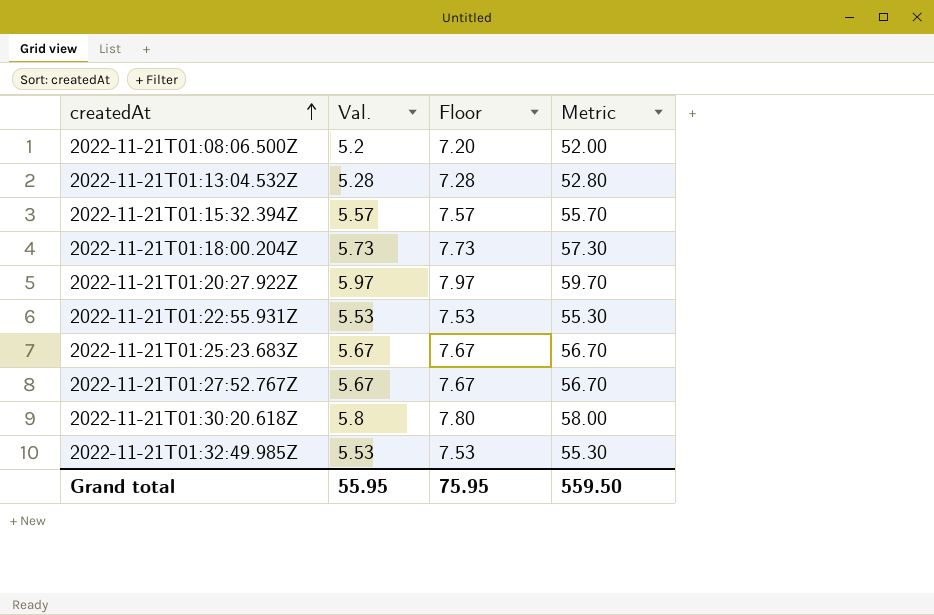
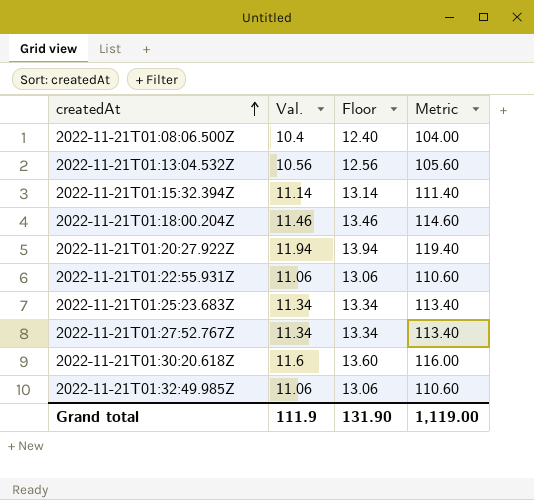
2022-11-21T01:08:06.500Z | Val.: 5.2 -> 10.4
2022-11-21T01:08:06.500Z | Floor: 7.20 -> 12.40
2022-11-21T01:08:06.500Z | Metric: 52.00 -> 104.00
2022-11-21T01:13:04.532Z | Val.: 5.28 -> 10.56
2022-11-21T01:13:04.532Z | Floor: 7.28 -> 12.56
2022-11-21T01:13:04.532Z | Metric: 52.80 -> 105.60
2022-11-21T01:15:32.394Z | Val.: 5.57 -> 11.14
2022-11-21T01:15:32.394Z | Floor: 7.57 -> 13.14
2022-11-21T01:15:32.394Z | Metric: 55.70 -> 111.40
2022-11-21T01:18:00.204Z | Val.: 5.73 -> 11.46
2022-11-21T01:18:00.204Z | Floor: 7.73 -> 13.46
2022-11-21T01:18:00.204Z | Metric: 57.30 -> 114.60
2022-11-21T01:20:27.922Z | Val.: 5.97 -> 11.94
2022-11-21T01:20:27.922Z | Floor: 7.97 -> 13.94
2022-11-21T01:20:27.922Z | Metric: 59.70 -> 119.40
2022-11-21T01:22:55.931Z | Val.: 5.53 -> 11.06
2022-11-21T01:22:55.931Z | Floor: 7.53 -> 13.06
2022-11-21T01:22:55.931Z | Metric: 55.30 -> 110.60
2022-11-21T01:25:23.683Z | Val.: 5.67 -> 11.34
2022-11-21T01:25:23.683Z | Floor: 7.67 -> 13.34
2022-11-21T01:25:23.683Z | Metric: 56.70 -> 113.40
2022-11-21T01:27:52.767Z | Val.: 5.67 -> 11.34
2022-11-21T01:27:52.767Z | Floor: 7.67 -> 13.34
2022-11-21T01:27:52.767Z | Metric: 56.70 -> 113.40
2022-11-21T01:30:20.618Z | Val.: 5.8 -> 11.6
2022-11-21T01:30:20.618Z | Floor: 7.80 -> 13.60
2022-11-21T01:30:20.618Z | Metric: 58.00 -> 116.00
2022-11-21T01:32:49.985Z | Val.: 5.53 -> 11.06
2022-11-21T01:32:49.985Z | Floor: 7.53 -> 13.06
2022-11-21T01:32:49.985Z | Metric: 55.30 -> 110.60
Grand total | Val.: 55.95 -> 111.9
Grand total | Floor: 75.95 -> 131.90
Grand total | Metric: 559.50 -> 1,119.00

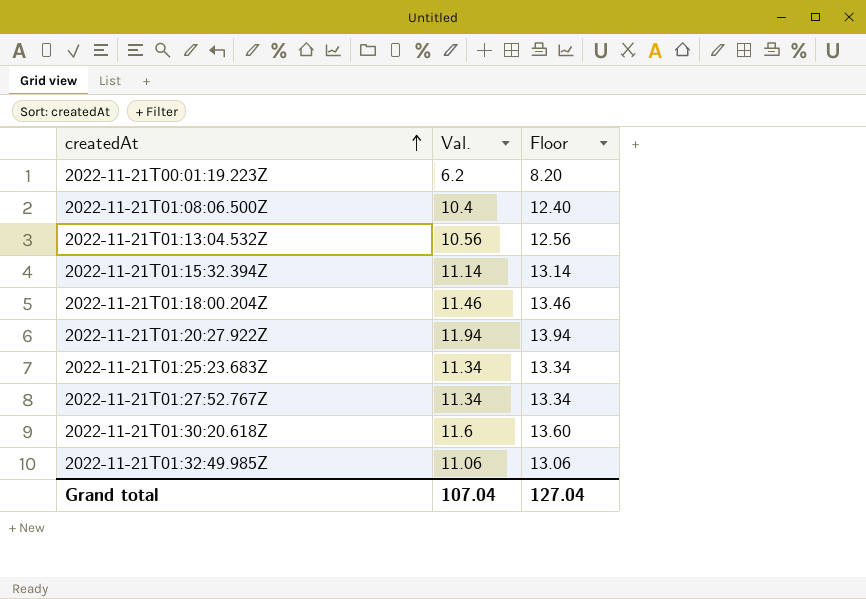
column Metric | formula: [Val.] * 10 -> none
row 2022-11-21T01:22:55.931Z: 11.06 | 13.06 | 110.60 -> none
row 2022-11-21T00:01:19.223Z: none -> 6.2 | 8.20
Grand total | Val.: 111.9 -> 107.04
Grand total | Floor: 131.90 -> 127.04

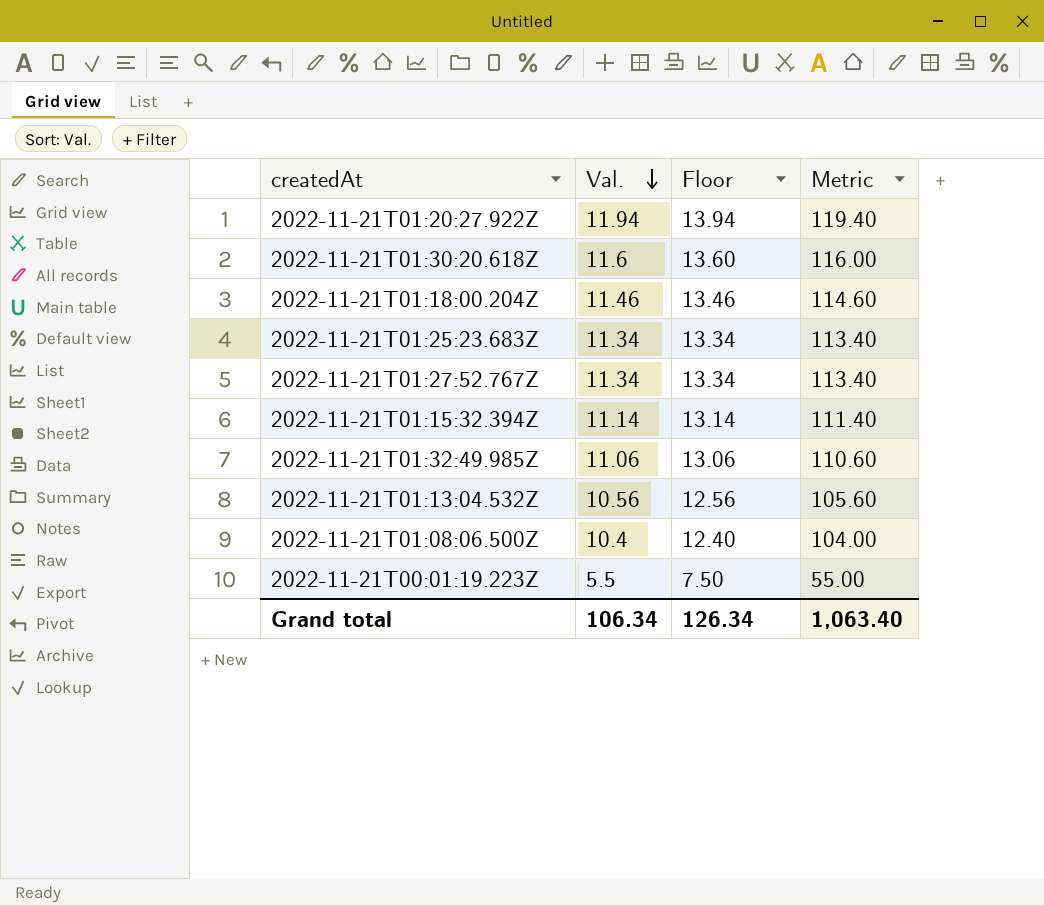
row order: createdAt ascending -> Val. descending
column Metric | formula: none -> [Val.] * 10
2022-11-21T00:01:19.223Z | Val.: 6.2 -> 5.5
2022-11-21T00:01:19.223Z | Floor: 8.20 -> 7.50
Grand total | Val.: 107.04 -> 106.34
Grand total | Floor: 127.04 -> 126.34

